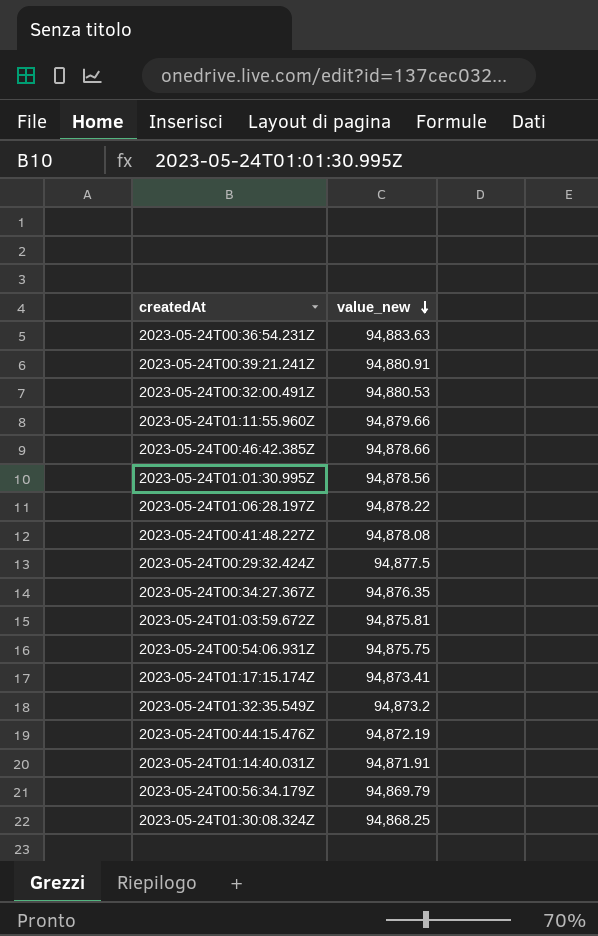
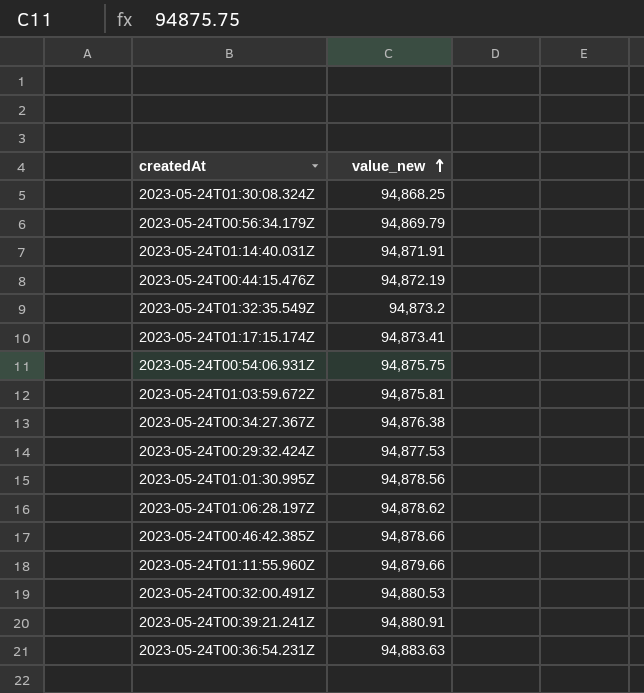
row order: value_new descending -> value_new ascending
row 2023-05-24T00:41:48.227Z: 94,878.08 -> none
2023-05-24T00:34:27.367Z | value_new: 94,876.35 -> 94,876.38
2023-05-24T00:29:32.424Z | value_new: 94,877.5 -> 94,877.53
2023-05-24T01:06:28.197Z | value_new: 94,878.22 -> 94,878.62

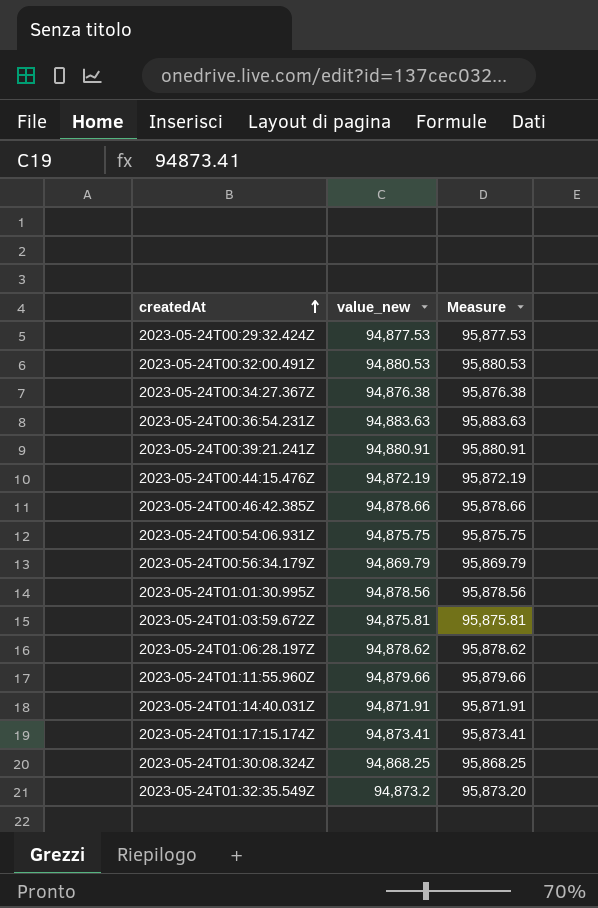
row order: value_new ascending -> createdAt ascending
column Measure | formula: none -> [value_new] + 1000

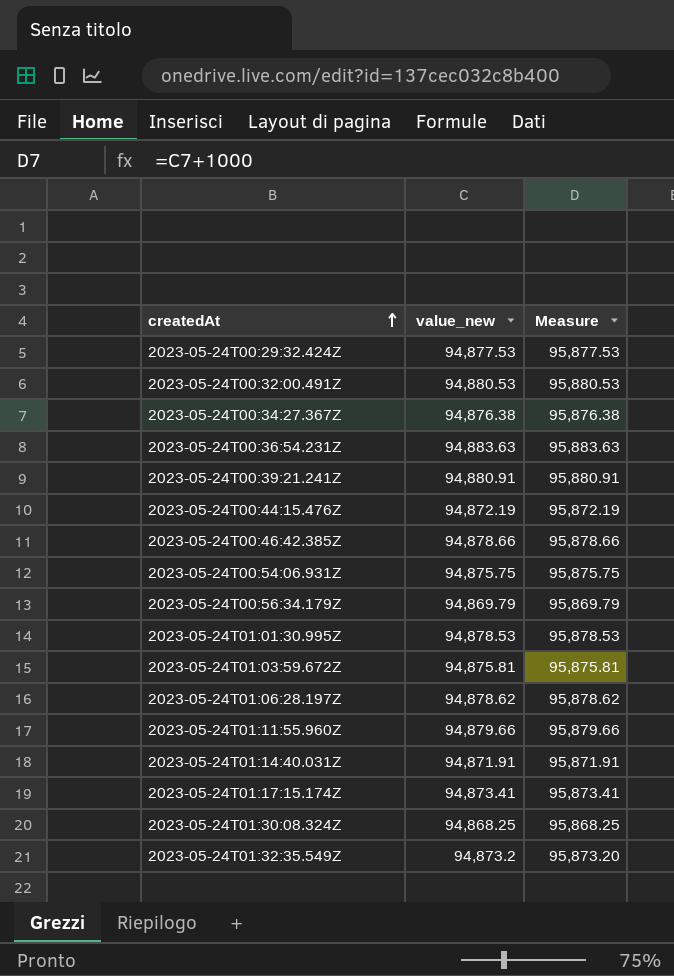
2023-05-24T01:01:30.995Z | value_new: 94,878.56 -> 94,878.53
2023-05-24T01:01:30.995Z | Measure: 95,878.56 -> 95,878.53

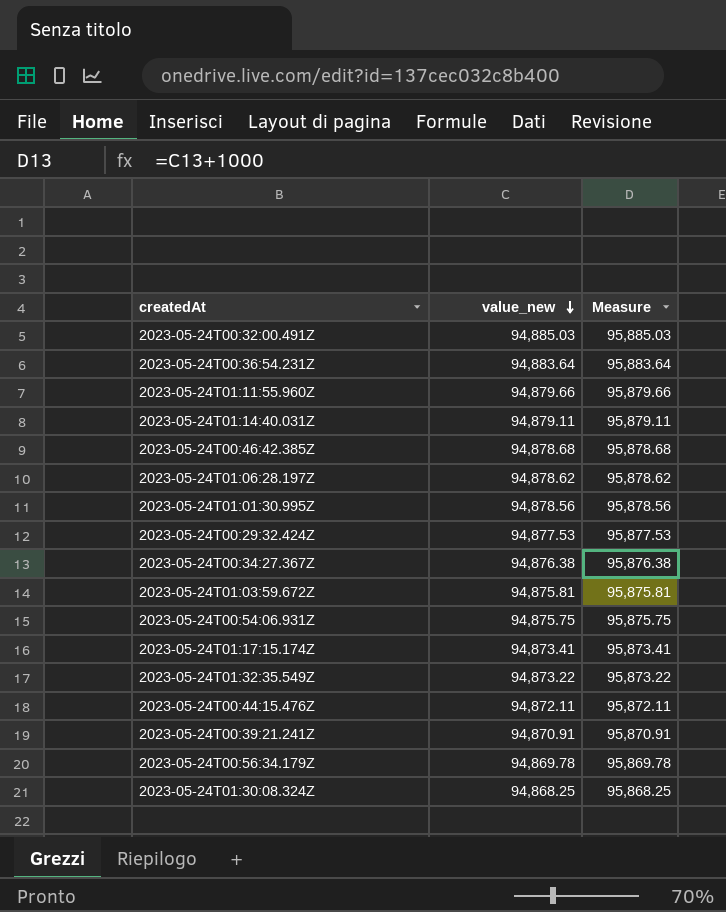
row order: createdAt ascending -> value_new descending
2023-05-24T00:32:00.491Z | value_new: 94,880.53 -> 94,885.03
2023-05-24T00:32:00.491Z | Measure: 95,880.53 -> 95,885.03
2023-05-24T00:36:54.231Z | value_new: 94,883.63 -> 94,883.64
2023-05-24T00:36:54.231Z | Measure: 95,883.63 -> 95,883.64
2023-05-24T01:14:40.031Z | value_new: 94,871.91 -> 94,879.11
2023-05-24T01:14:40.031Z | Measure: 95,871.91 -> 95,879.11
2023-05-24T00:46:42.385Z | value_new: 94,878.66 -> 94,878.68
2023-05-24T00:46:42.385Z | Measure: 95,878.66 -> 95,878.68
2023-05-24T01:01:30.995Z | value_new: 94,878.53 -> 94,878.56
2023-05-24T01:01:30.995Z | Measure: 95,878.53 -> 95,878.56
2023-05-24T01:32:35.549Z | value_new: 94,873.2 -> 94,873.22
2023-05-24T01:32:35.549Z | Measure: 95,873.20 -> 95,873.22
2023-05-24T00:44:15.476Z | value_new: 94,872.19 -> 94,872.11
2023-05-24T00:44:15.476Z | Measure: 95,872.19 -> 95,872.11
2023-05-24T00:39:21.241Z | value_new: 94,880.91 -> 94,870.91
2023-05-24T00:39:21.241Z | Measure: 95,880.91 -> 95,870.91
2023-05-24T00:56:34.179Z | value_new: 94,869.79 -> 94,869.78
2023-05-24T00:56:34.179Z | Measure: 95,869.79 -> 95,869.78

